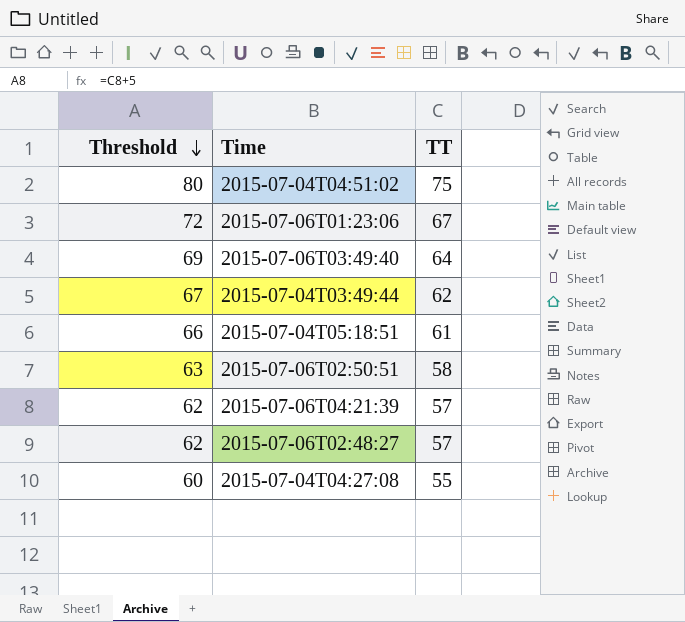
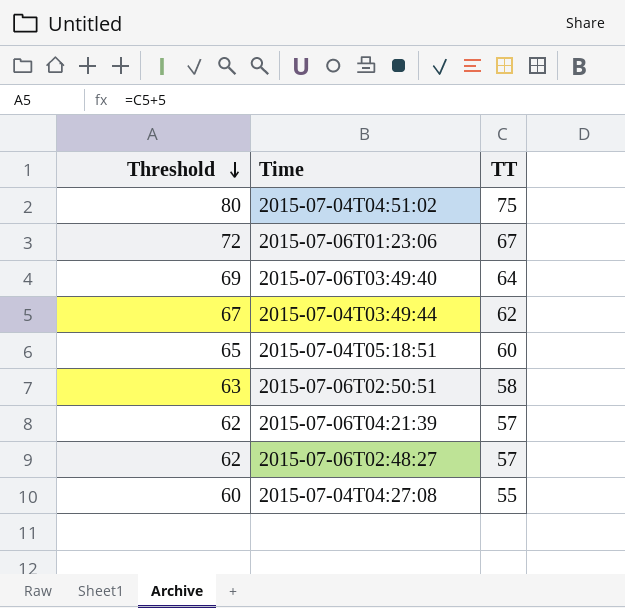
2015-07-04T05:18:51 | Threshold: 66 -> 65
2015-07-04T05:18:51 | TT: 61 -> 60

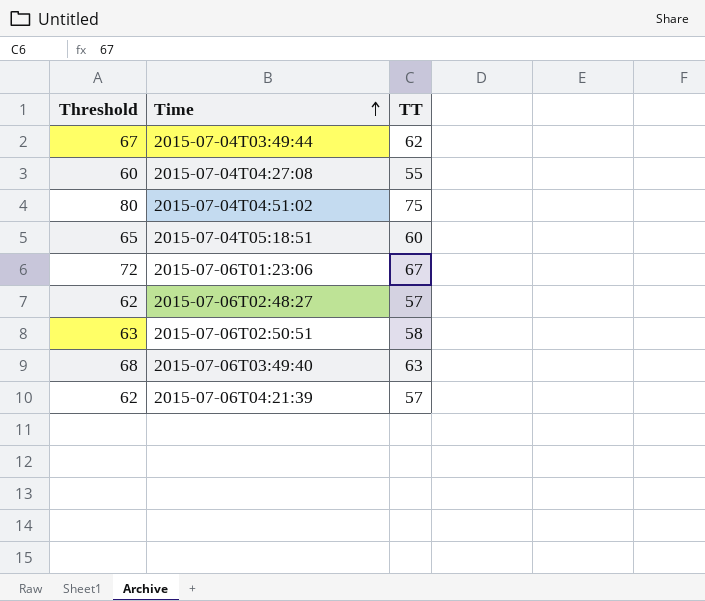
row order: Threshold descending -> Time ascending
2015-07-06T03:49:40 | Threshold: 69 -> 68
2015-07-06T03:49:40 | TT: 64 -> 63

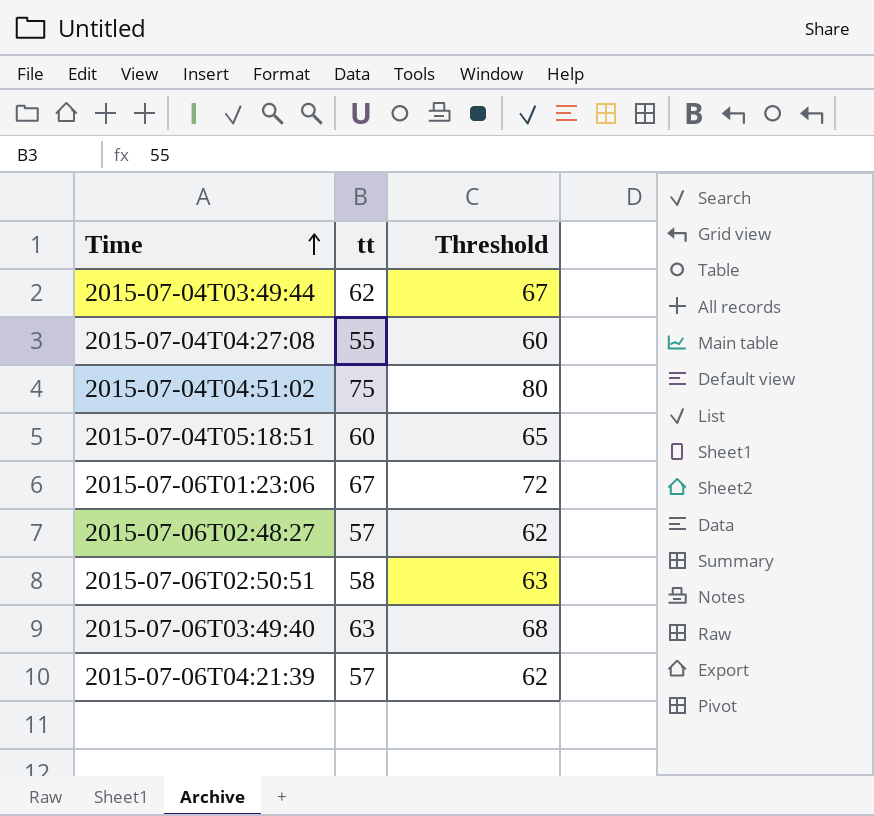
column name: TT -> tt
column Threshold | position: 1 -> 3

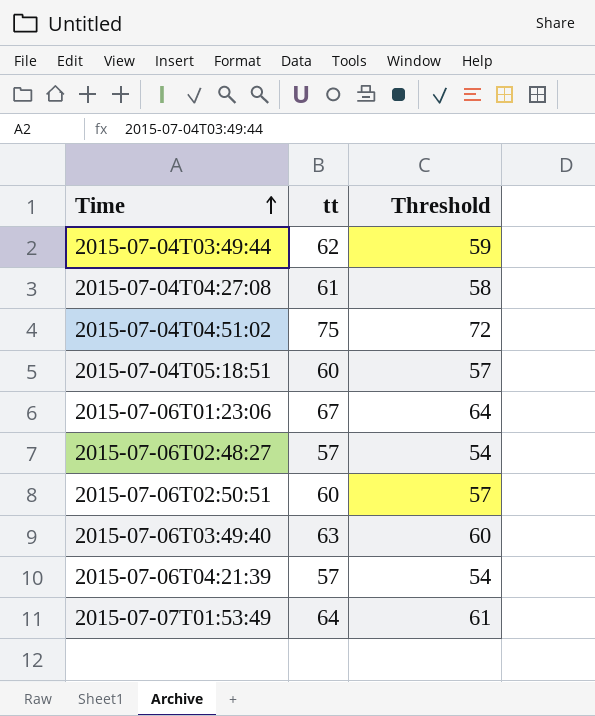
column Threshold | formula: [tt] + 5 -> [tt] - 3
2015-07-04T04:27:08 | tt: 55 -> 61
2015-07-06T02:50:51 | tt: 58 -> 60
row 2015-07-07T01:53:49: none -> 64 | 61

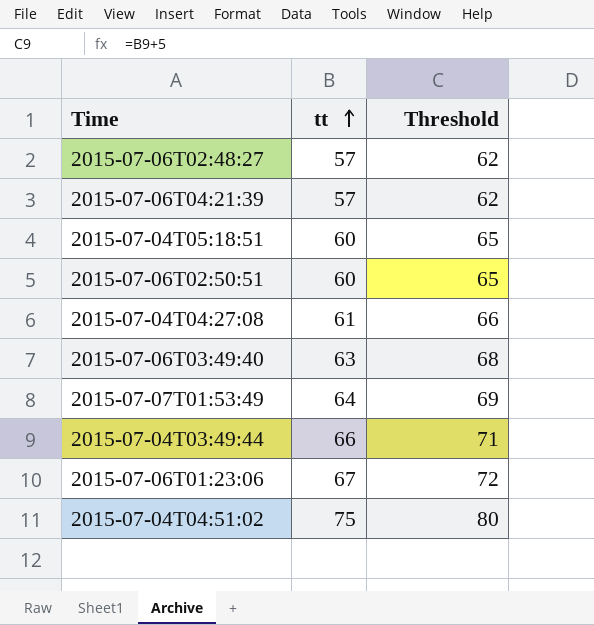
row order: Time ascending -> tt ascending
column Threshold | formula: [tt] - 3 -> [tt] + 5
2015-07-04T03:49:44 | tt: 62 -> 66

